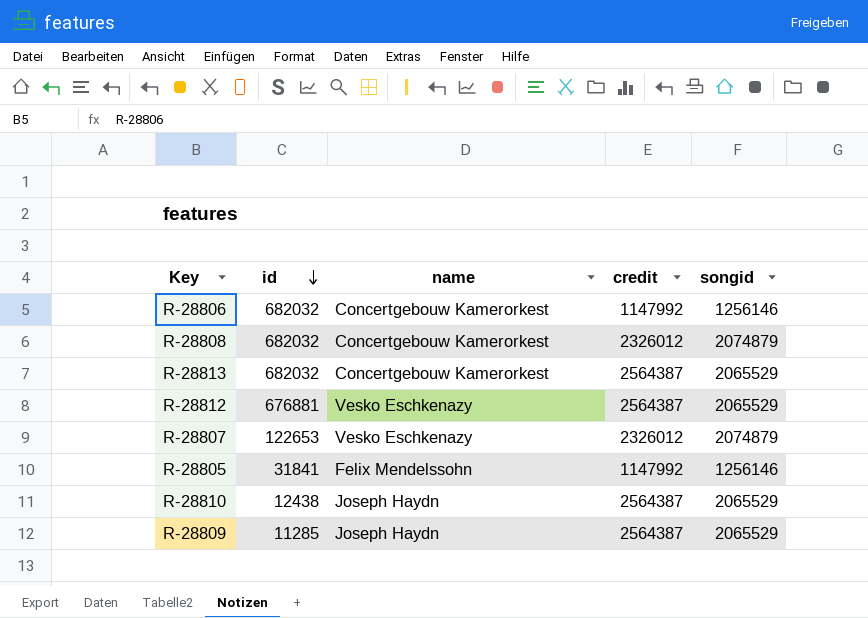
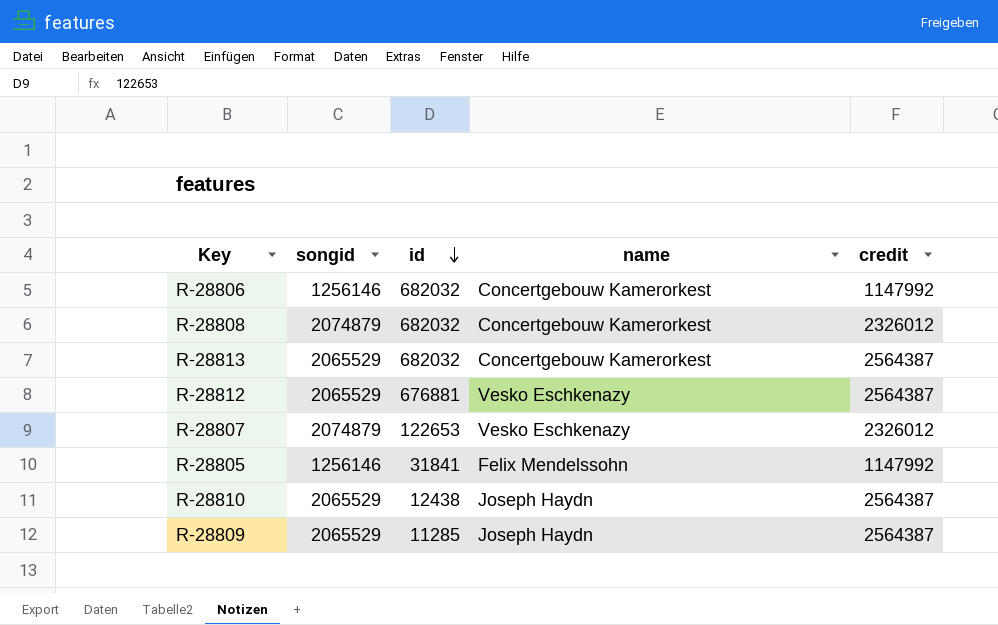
column songid | position: 5 -> 2

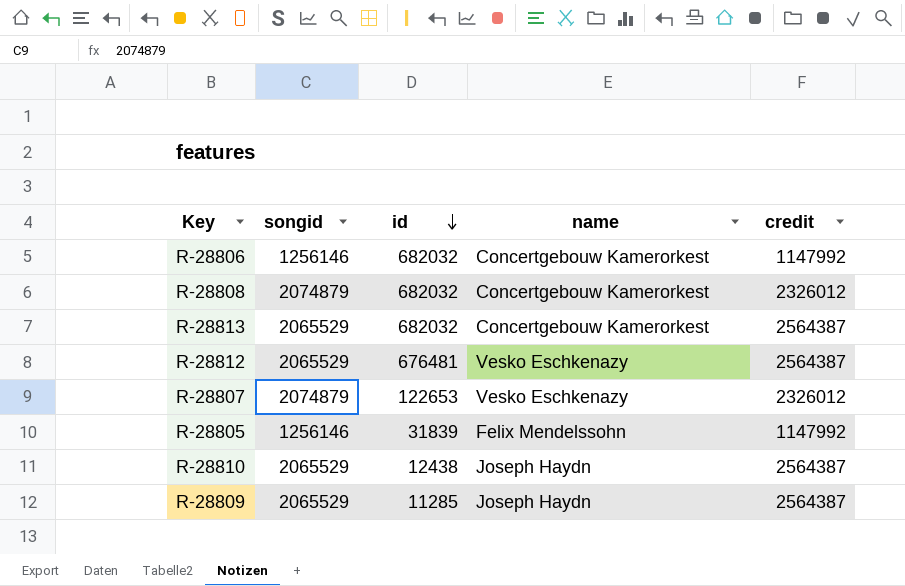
R-28812 | id: 676881 -> 676481
R-28805 | id: 31841 -> 31839

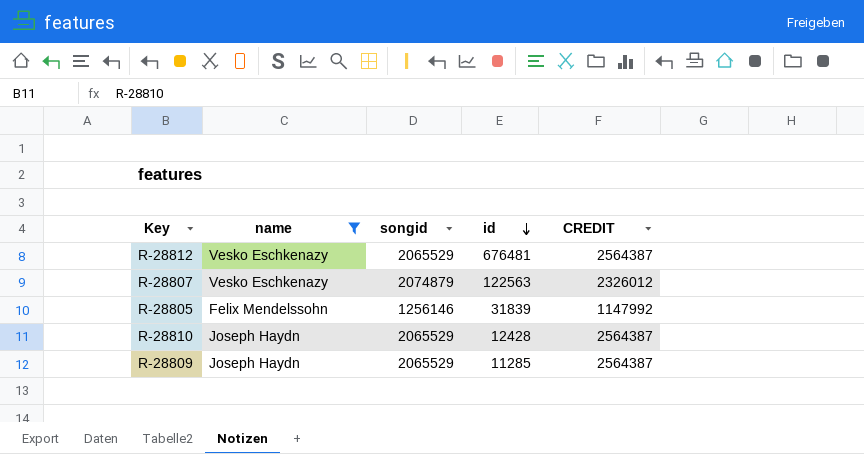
filter: none -> name != Concertgebouw Kamerorkest
column name | position: 4 -> 2
column name: credit -> CREDIT
R-28807 | id: 122653 -> 122563
R-28810 | id: 12438 -> 12428

